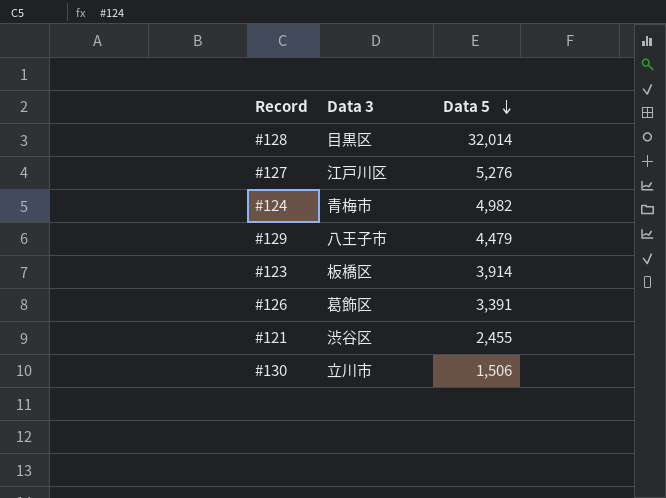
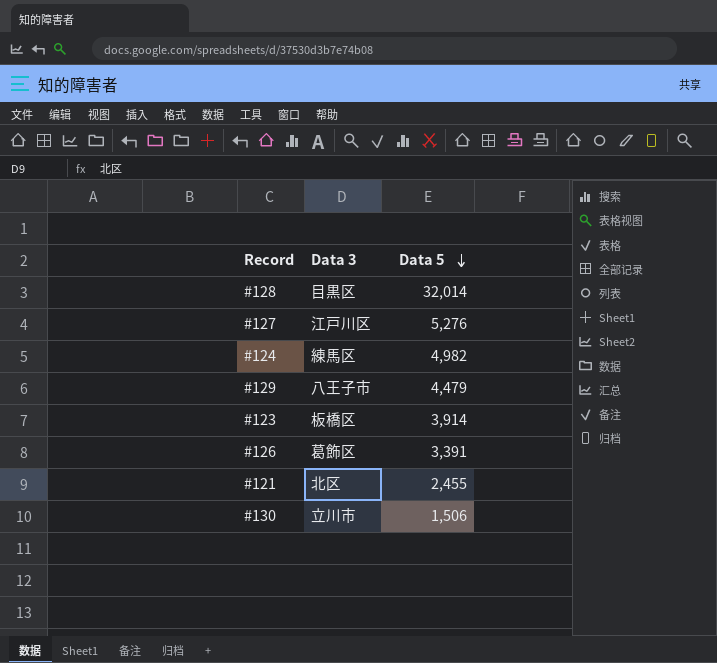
#124 | Data 3: 青梅市 -> 練馬区
#121 | Data 3: 渋谷区 -> 北区

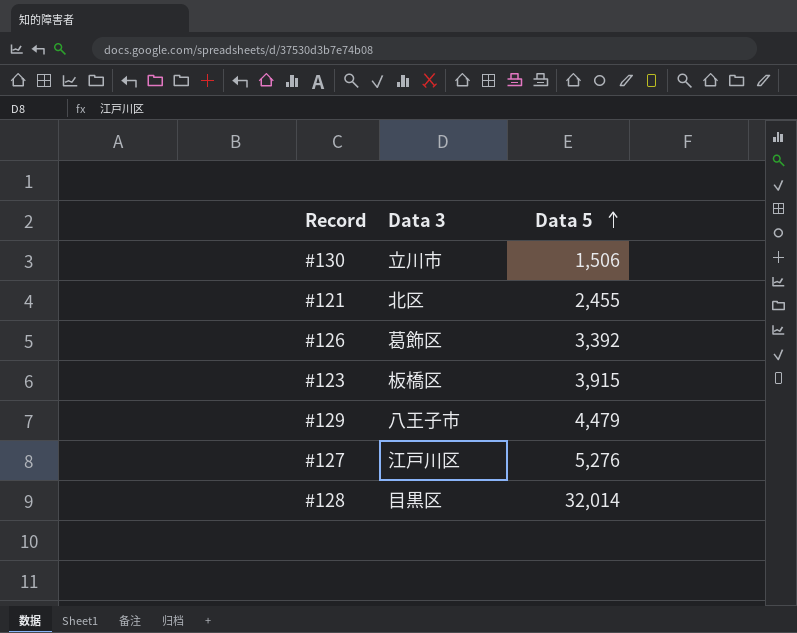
row order: Data 5 descending -> Data 5 ascending
row #124: 練馬区 | 4,982 -> none
#126 | Data 5: 3,391 -> 3,392
#123 | Data 5: 3,914 -> 3,915

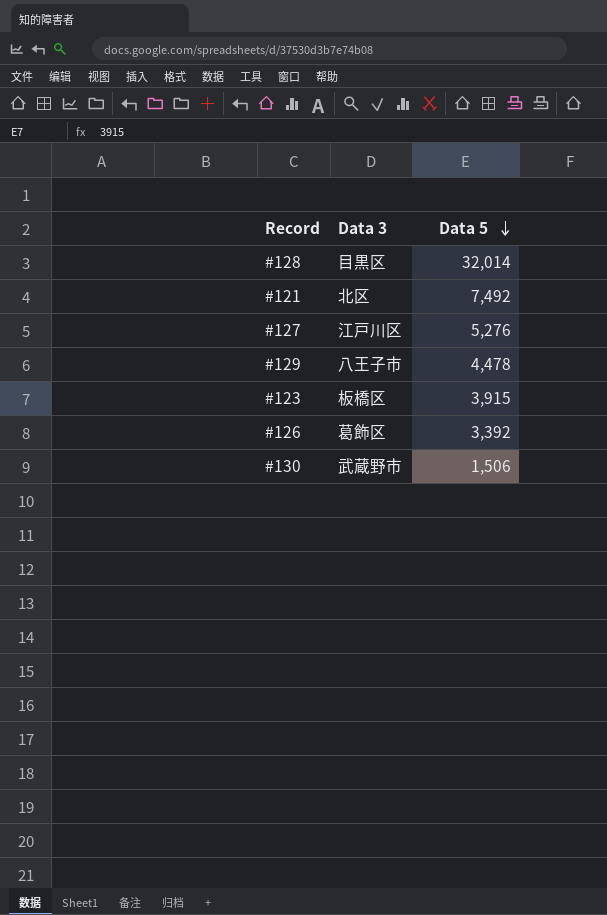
row order: Data 5 ascending -> Data 5 descending
#121 | Data 5: 2,455 -> 7,492
#129 | Data 5: 4,479 -> 4,478
#130 | Data 3: 立川市 -> 武蔵野市

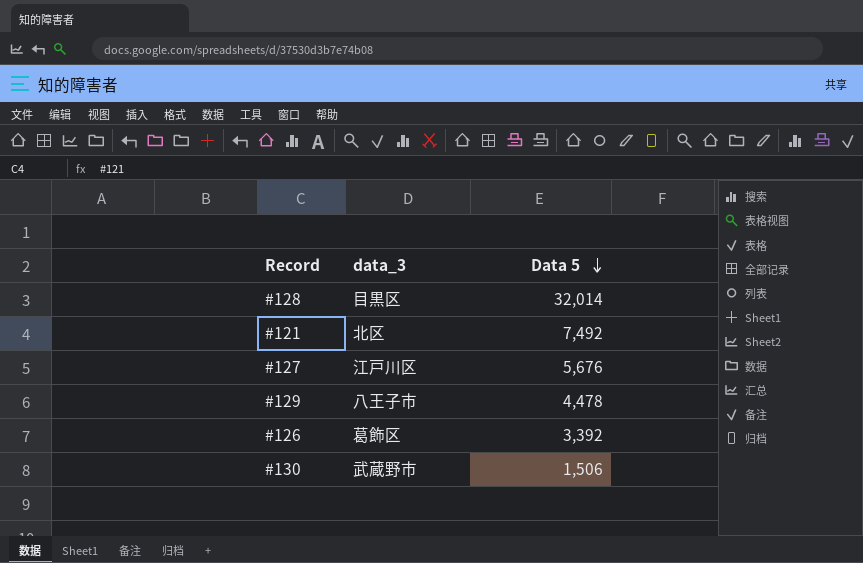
column name: Data 3 -> data_3
row #123: 板橋区 | 3,915 -> none
#127 | Data 5: 5,276 -> 5,676

